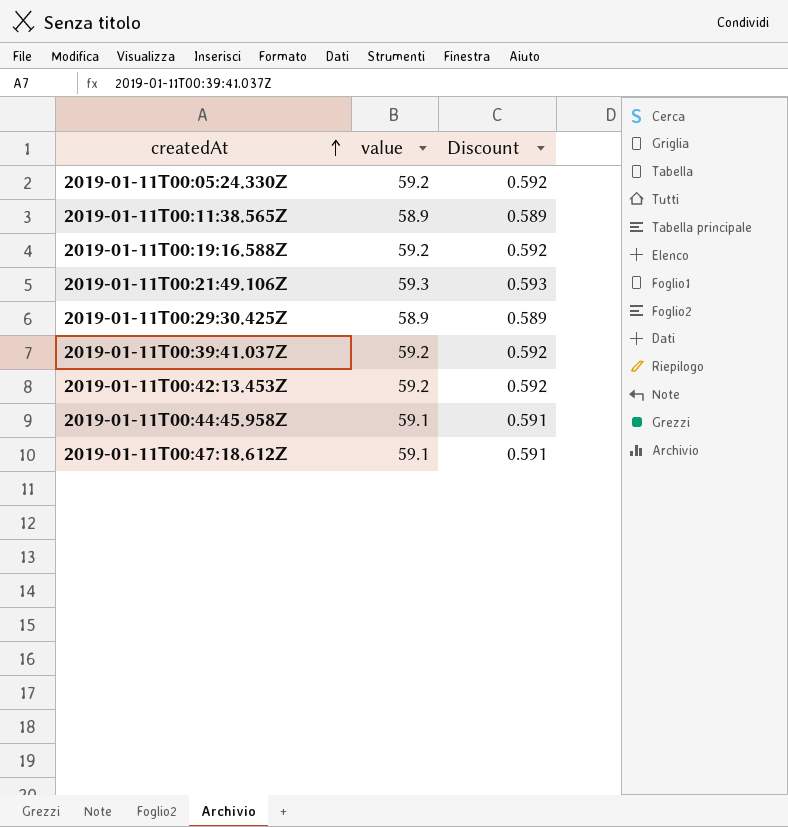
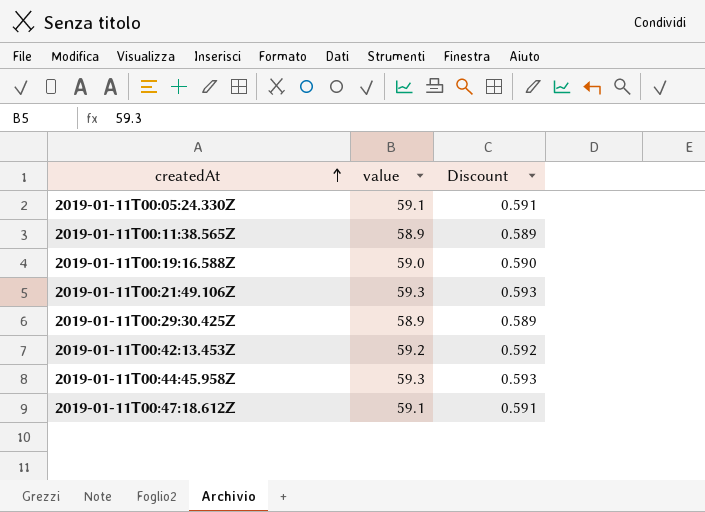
row 2019-01-11T00:39:41.037Z: 59.2 | 0.592 -> none
2019-01-11T00:05:24.330Z | value: 59.2 -> 59.1
2019-01-11T00:05:24.330Z | Discount: 0.592 -> 0.591
2019-01-11T00:19:16.588Z | value: 59.2 -> 59.0
2019-01-11T00:19:16.588Z | Discount: 0.592 -> 0.590
2019-01-11T00:44:45.958Z | value: 59.1 -> 59.3
2019-01-11T00:44:45.958Z | Discount: 0.591 -> 0.593

